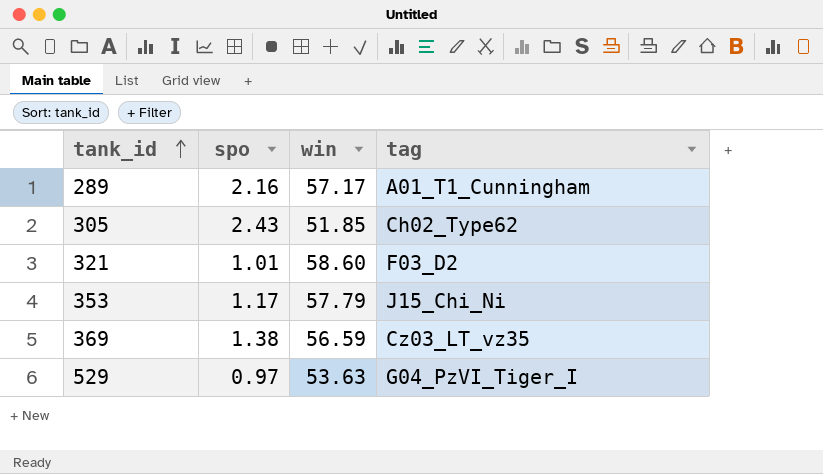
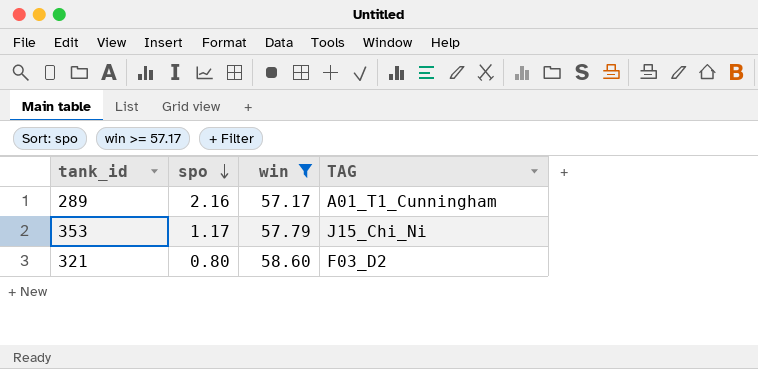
filter: none -> win >= 57.17
row order: tank_id ascending -> spo descending
column name: tag -> TAG
321 | spo: 1.01 -> 0.80

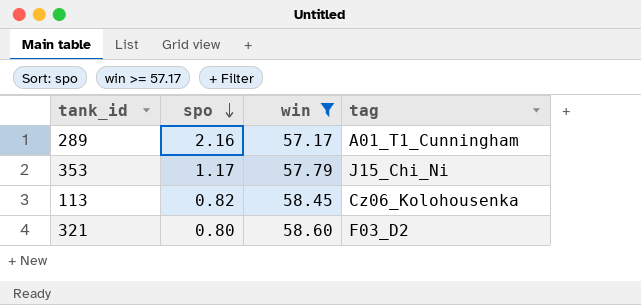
column name: TAG -> tag
row 113: none -> 0.82 | 58.45 | Cz06_Kolohousenka

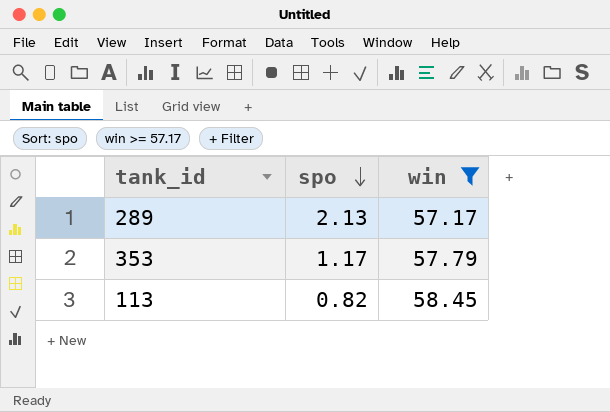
column tag | position: 4 -> none
row 321: 0.80 | 58.60 | F03_D2 -> none
289 | spo: 2.16 -> 2.13

